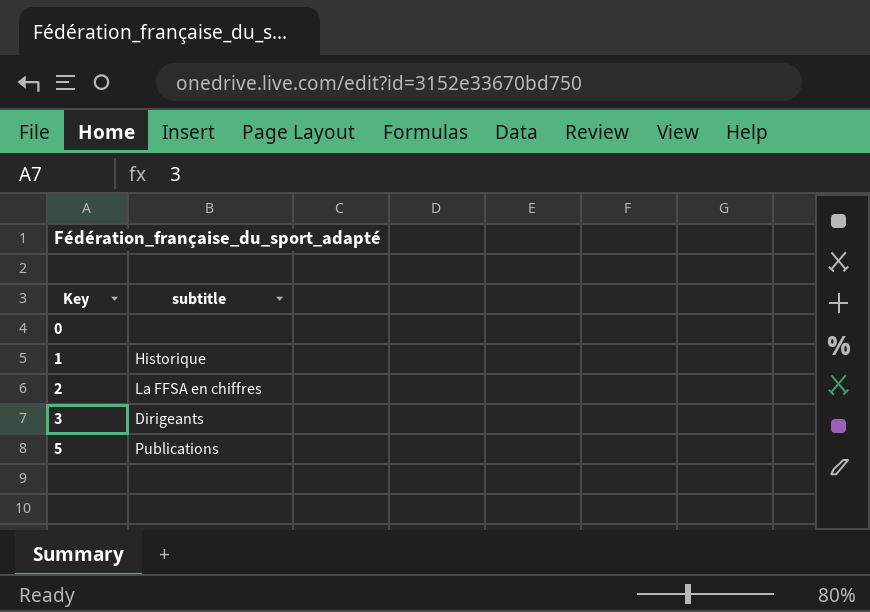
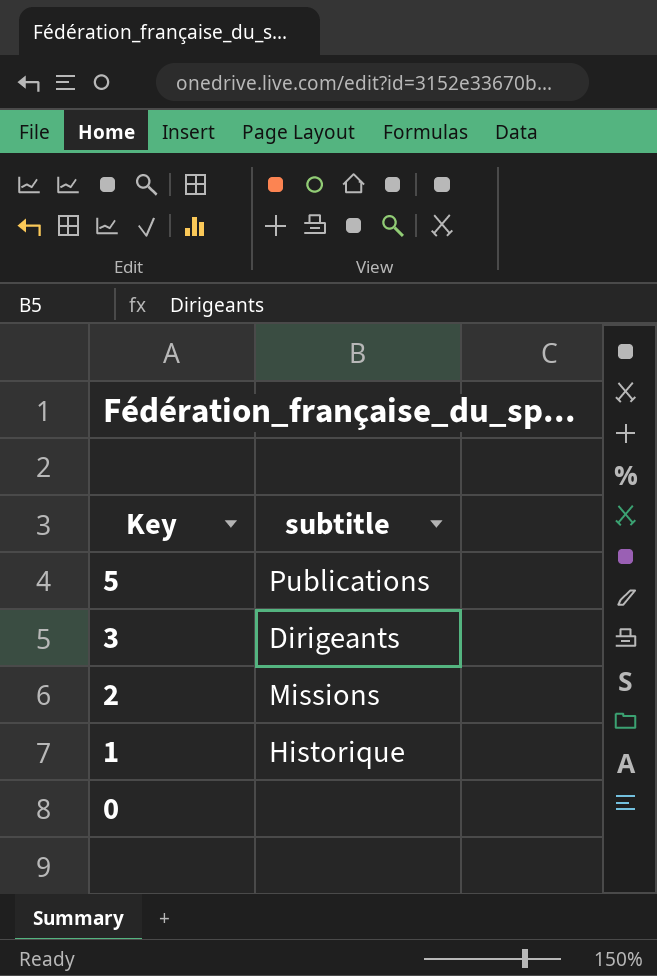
row order: Key ascending -> Key descending
2 | subtitle: La FFSA en chiffres -> Missions

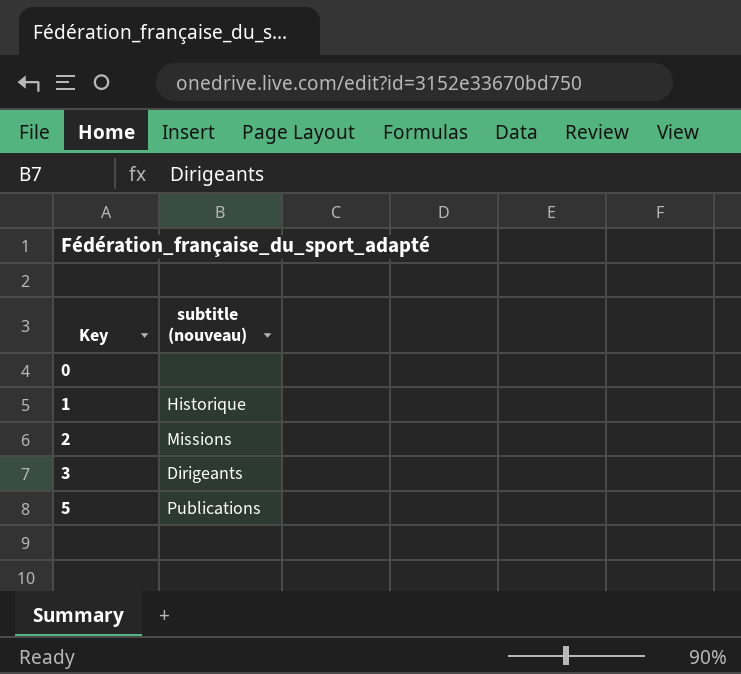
row order: Key descending -> Key ascending
column name: subtitle -> subtitle (nouveau)

